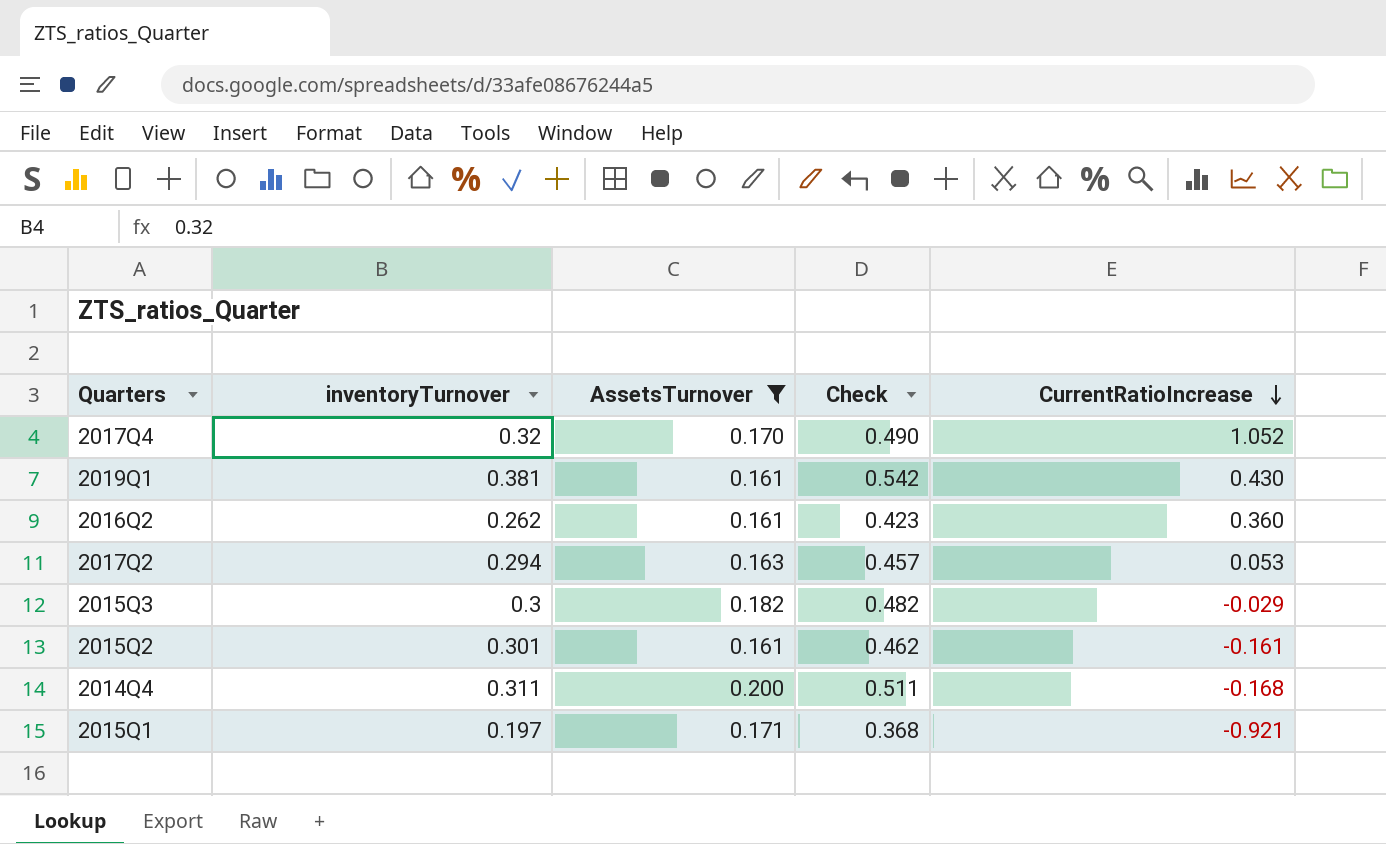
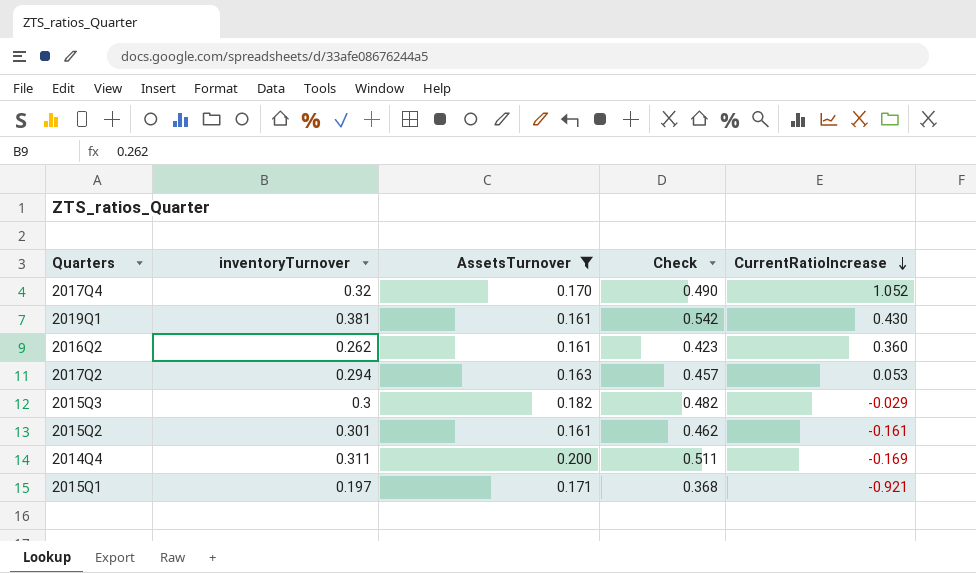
2014Q4 | CurrentRatioIncrease: -0.168 -> -0.169

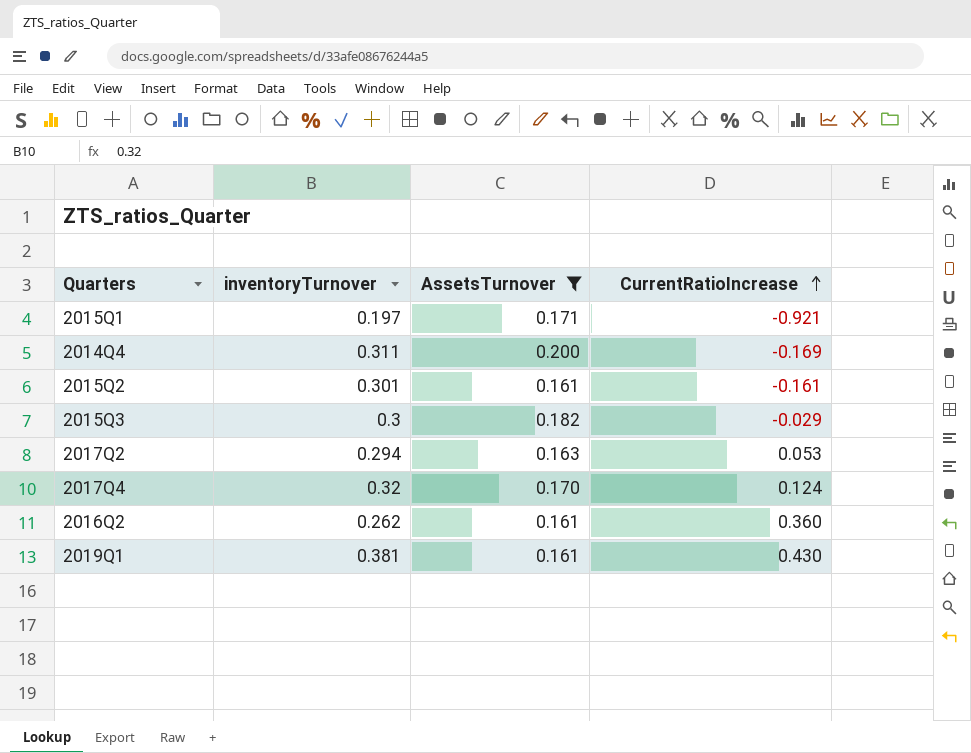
row order: CurrentRatioIncrease descending -> CurrentRatioIncrease ascending
column Check | formula: [inventoryTurnover] + [AssetsTurnover] -> none
2017Q4 | CurrentRatioIncrease: 1.052 -> 0.124

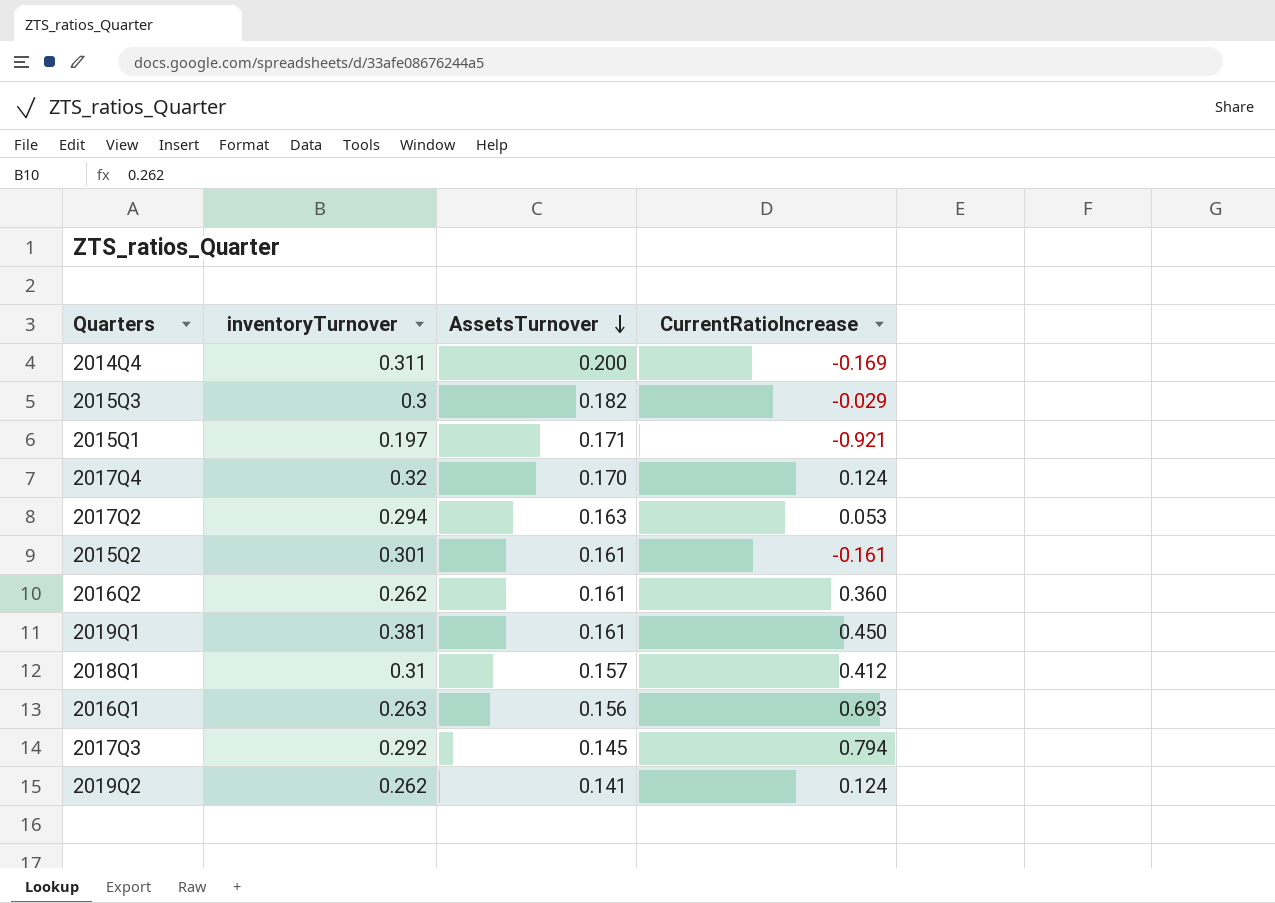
filter: AssetsTurnover >= 0.161 -> none
row order: CurrentRatioIncrease ascending -> AssetsTurnover descending
2019Q1 | CurrentRatioIncrease: 0.430 -> 0.450

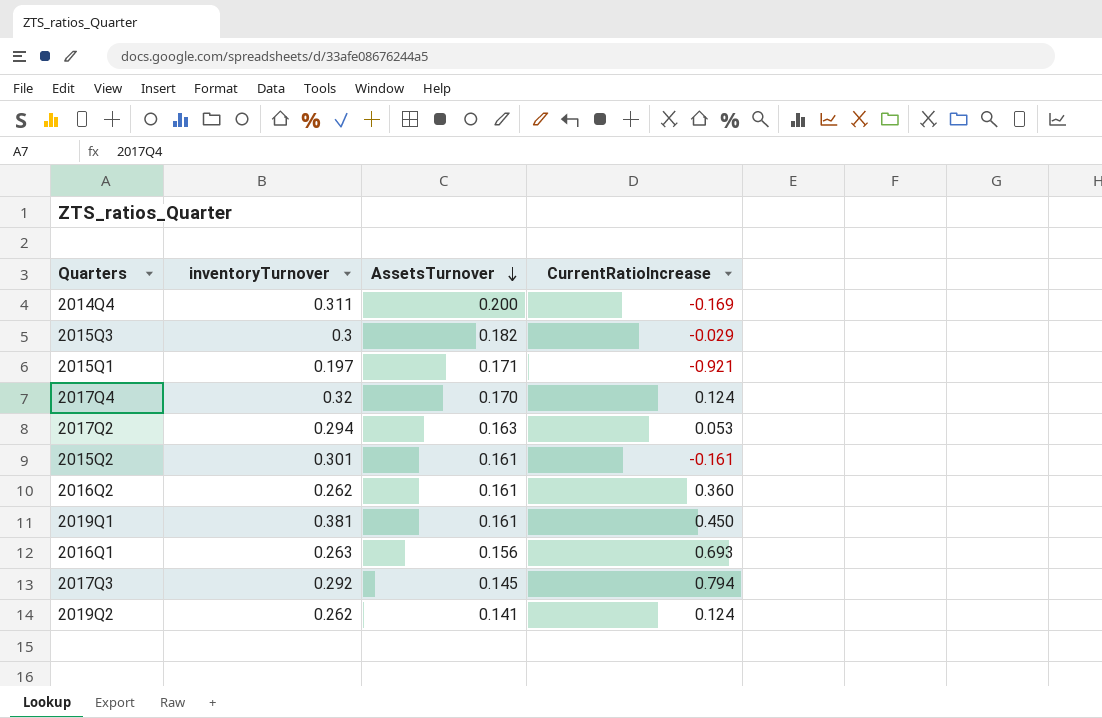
row 2018Q1: 0.31 | 0.157 | 0.412 -> none

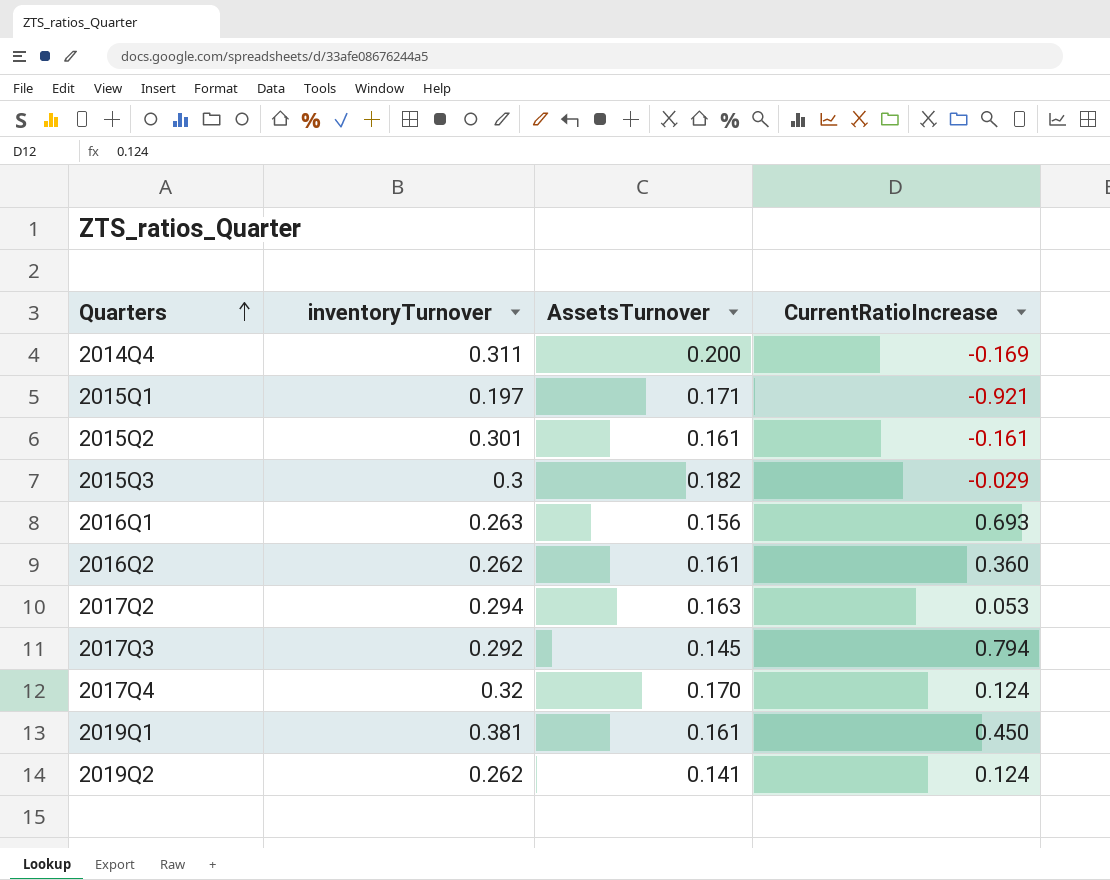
row order: AssetsTurnover descending -> Quarters ascending

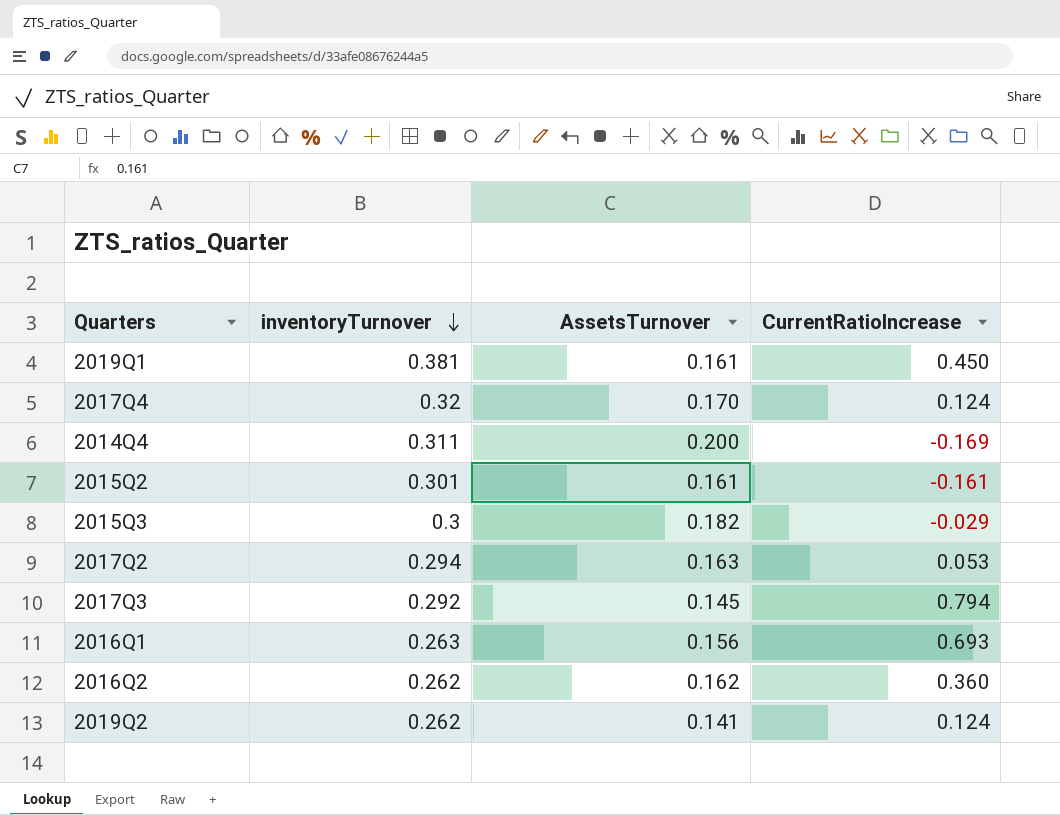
row order: Quarters ascending -> inventoryTurnover descending
row 2015Q1: 0.197 | 0.171 | -0.921 -> none
2016Q2 | AssetsTurnover: 0.161 -> 0.162

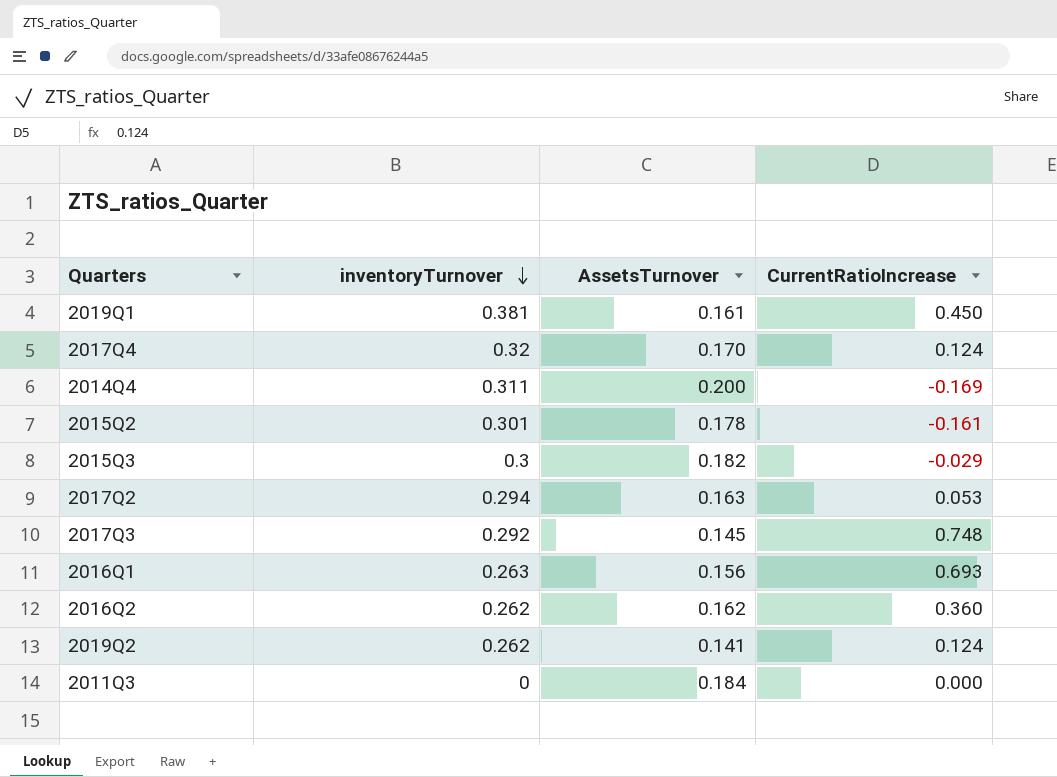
2015Q2 | AssetsTurnover: 0.161 -> 0.178
2017Q3 | CurrentRatioIncrease: 0.794 -> 0.748
row 2011Q3: none -> 0 | 0.184 | 0.000

